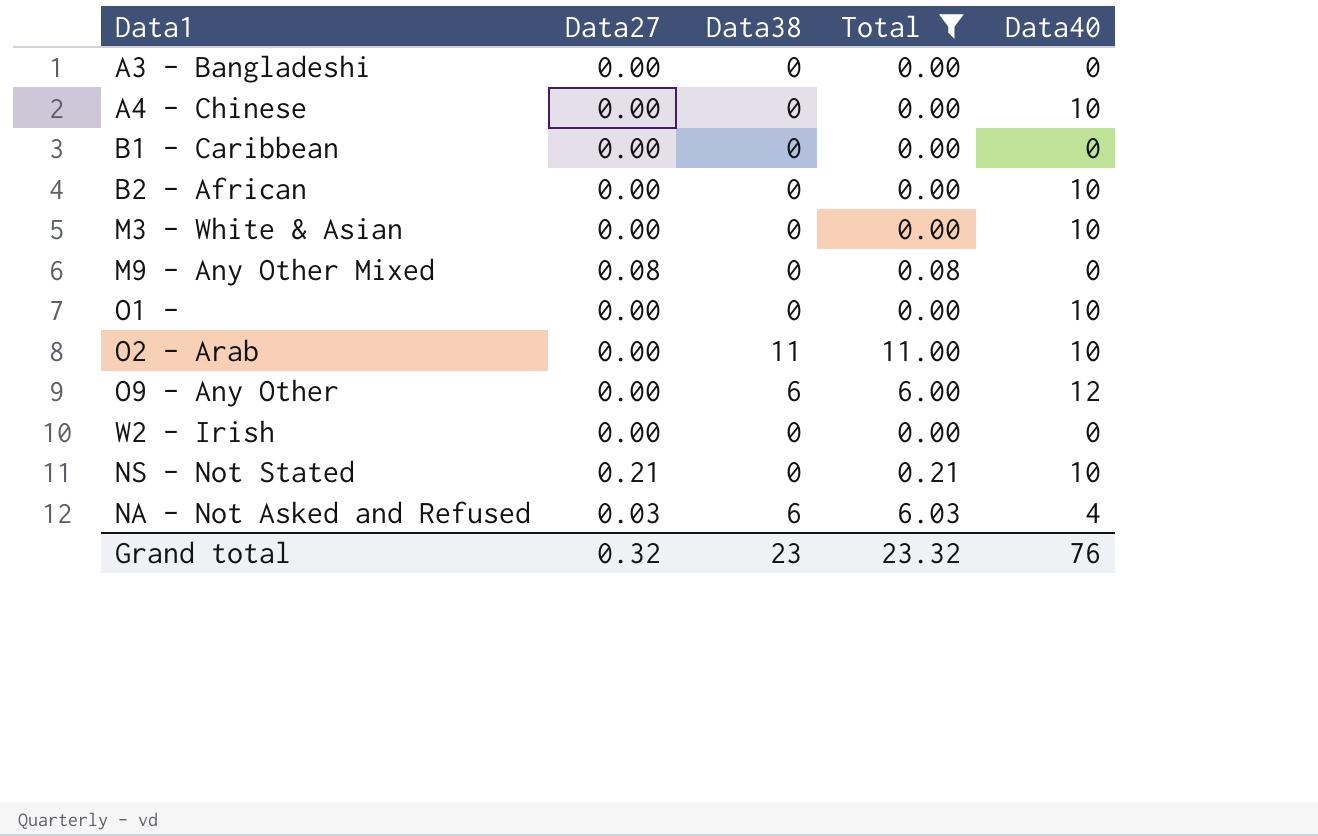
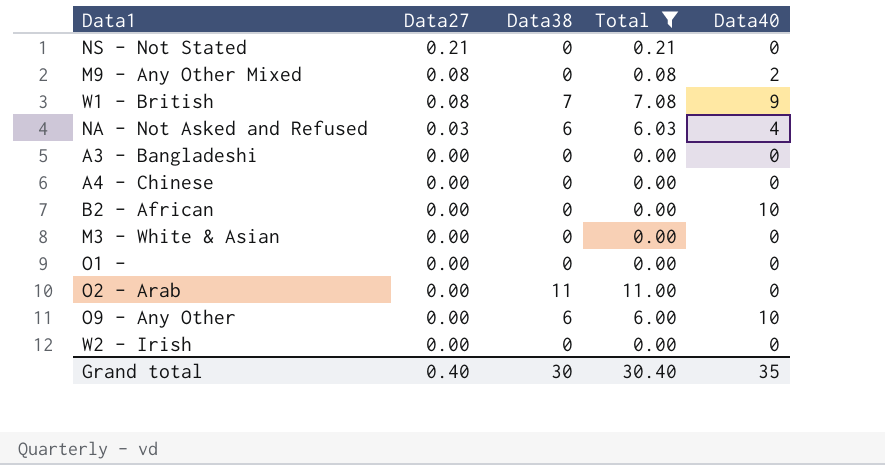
row order: none -> Data27 descending
row B1 - Caribbean: 0.00 | 0 | 0.00 | 0 -> none
NS - Not Stated | Data40: 10 -> 0
M9 - Any Other Mixed | Data40: 0 -> 2
row W1 - British: none -> 0.08 | 7 | 7.08 | 9
A4 - Chinese | Data40: 10 -> 0
M3 - White & Asian | Data40: 10 -> 0
O1 - | Data40: 10 -> 0
O2 - Arab | Data40: 10 -> 0
O9 - Any Other | Data40: 12 -> 10
Grand total | Data27: 0.32 -> 0.40
Grand total | Data38: 23 -> 30
Grand total | Total: 23.32 -> 30.40
Grand total | Data40: 76 -> 35

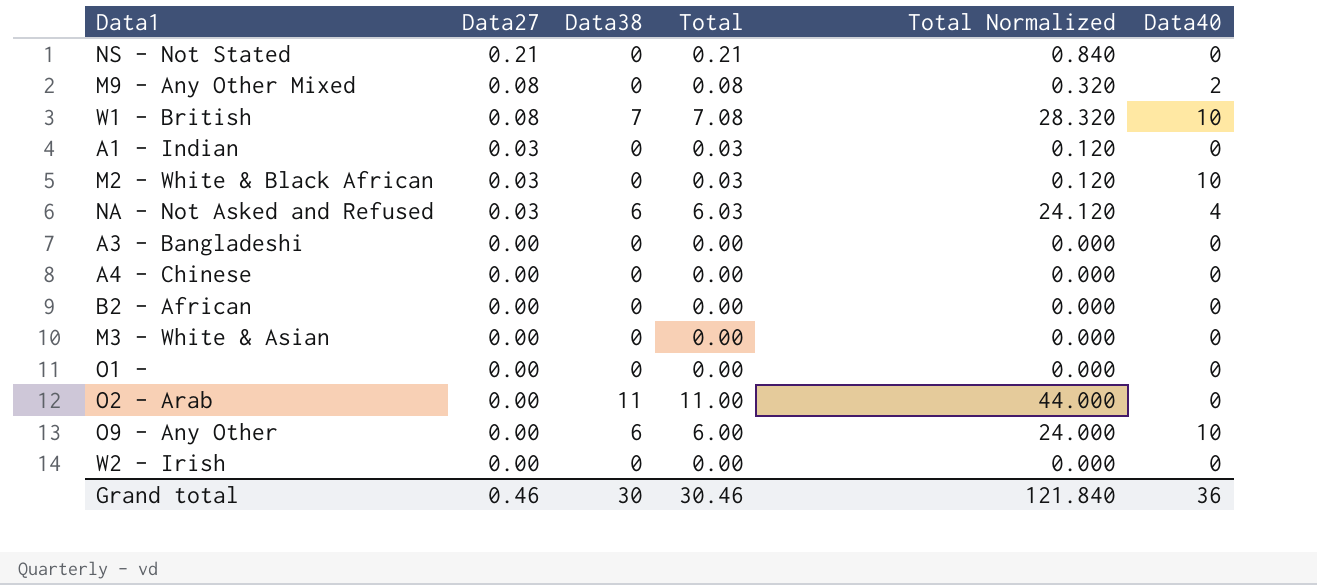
filter: Total != 0.03 -> none
column Total Normalized | formula: none -> [Total] * 4
W1 - British | Data40: 9 -> 10
B2 - African | Data40: 10 -> 0
Grand total | Data27: 0.40 -> 0.46
Grand total | Total: 30.40 -> 30.46
Grand total | Data40: 35 -> 36

